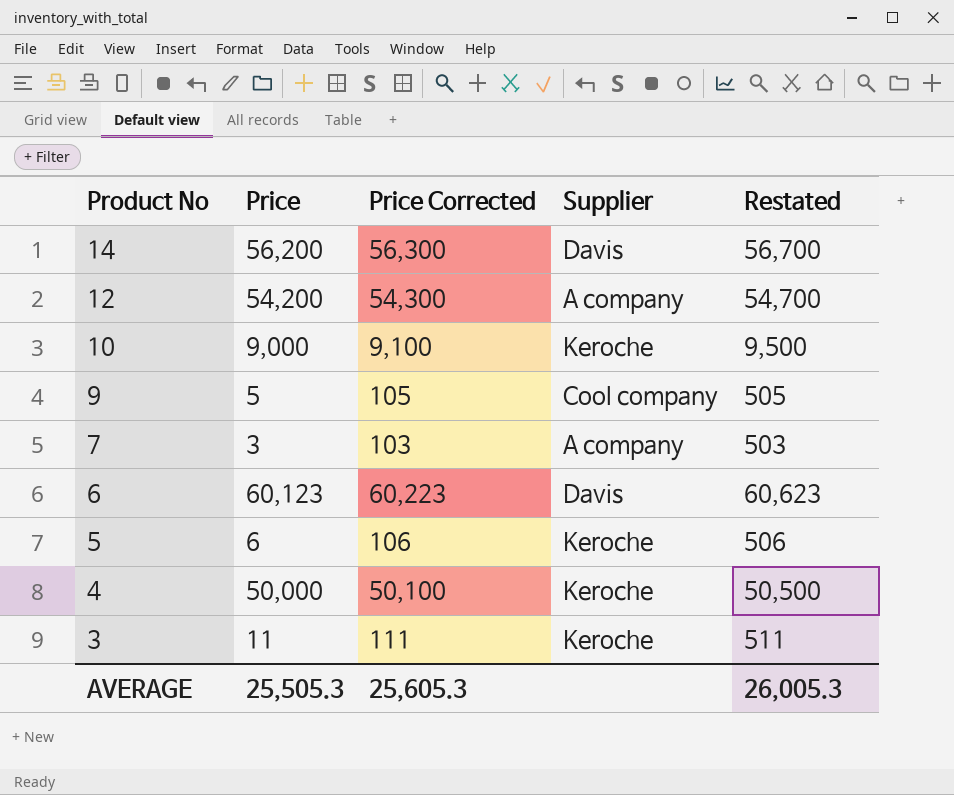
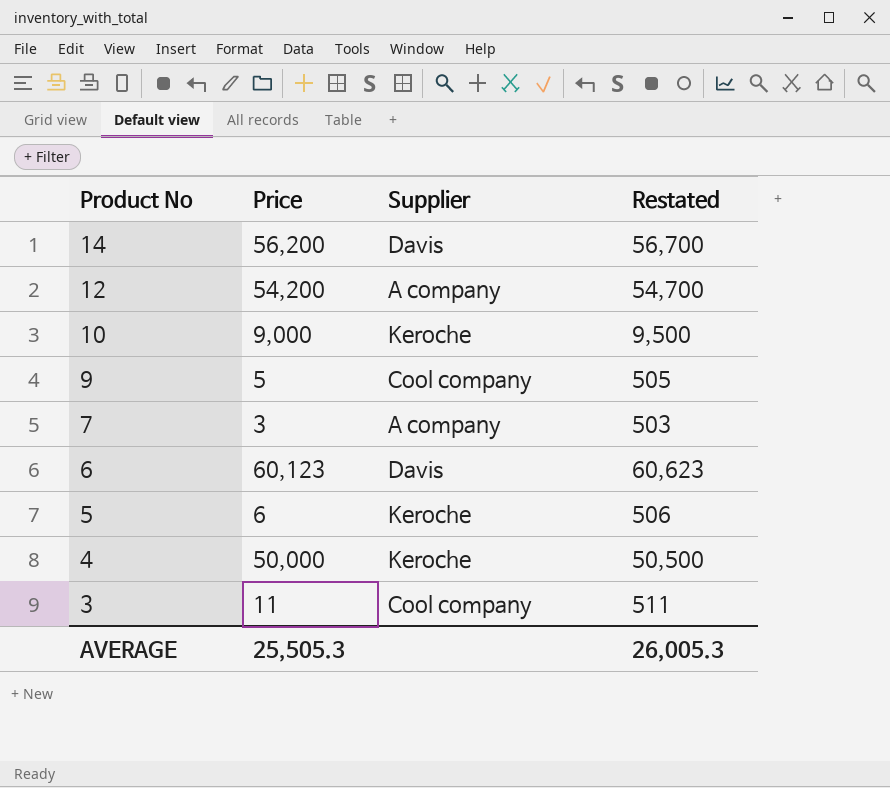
column Price Corrected | formula: [Price] + 100 -> none
3 | Supplier: Keroche -> Cool company

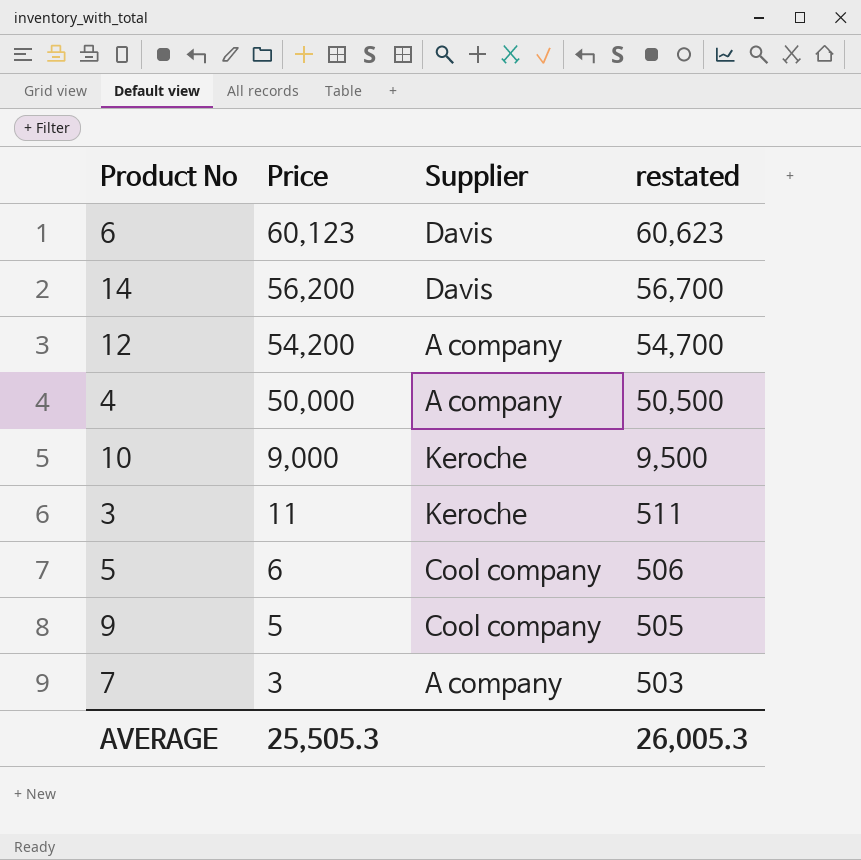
row order: Product No descending -> Price descending
column name: Restated -> restated
4 | Supplier: Keroche -> A company
3 | Supplier: Cool company -> Keroche
5 | Supplier: Keroche -> Cool company

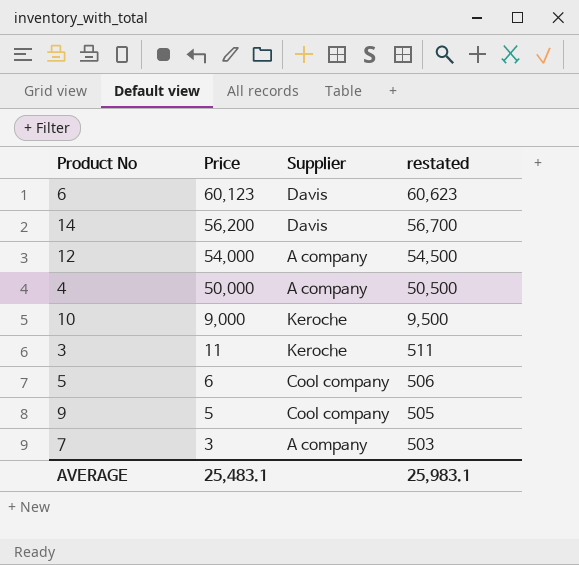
12 | Price: 54,200 -> 54,000
12 | restated: 54,700 -> 54,500
AVERAGE | Price: 25,505.3 -> 25,483.1
AVERAGE | restated: 26,005.3 -> 25,983.1

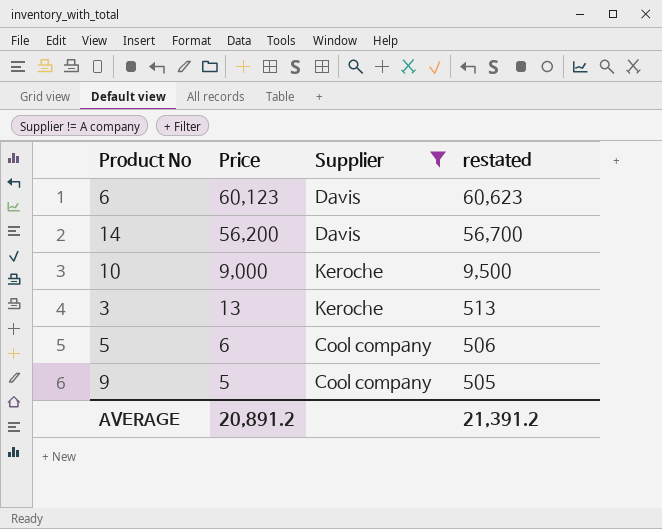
filter: none -> Supplier != A company
3 | Price: 11 -> 13
3 | restated: 511 -> 513
AVERAGE | Price: 25,483.1 -> 20,891.2
AVERAGE | restated: 25,983.1 -> 21,391.2

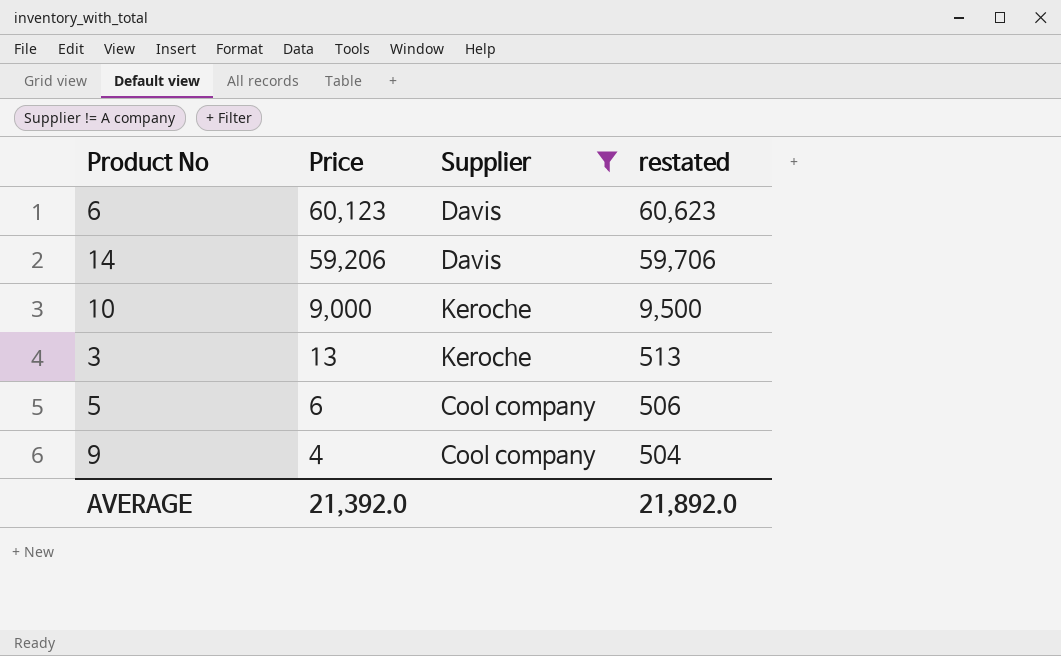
14 | Price: 56,200 -> 59,206
14 | restated: 56,700 -> 59,706
9 | Price: 5 -> 4
9 | restated: 505 -> 504
AVERAGE | Price: 20,891.2 -> 21,392.0
AVERAGE | restated: 21,391.2 -> 21,892.0

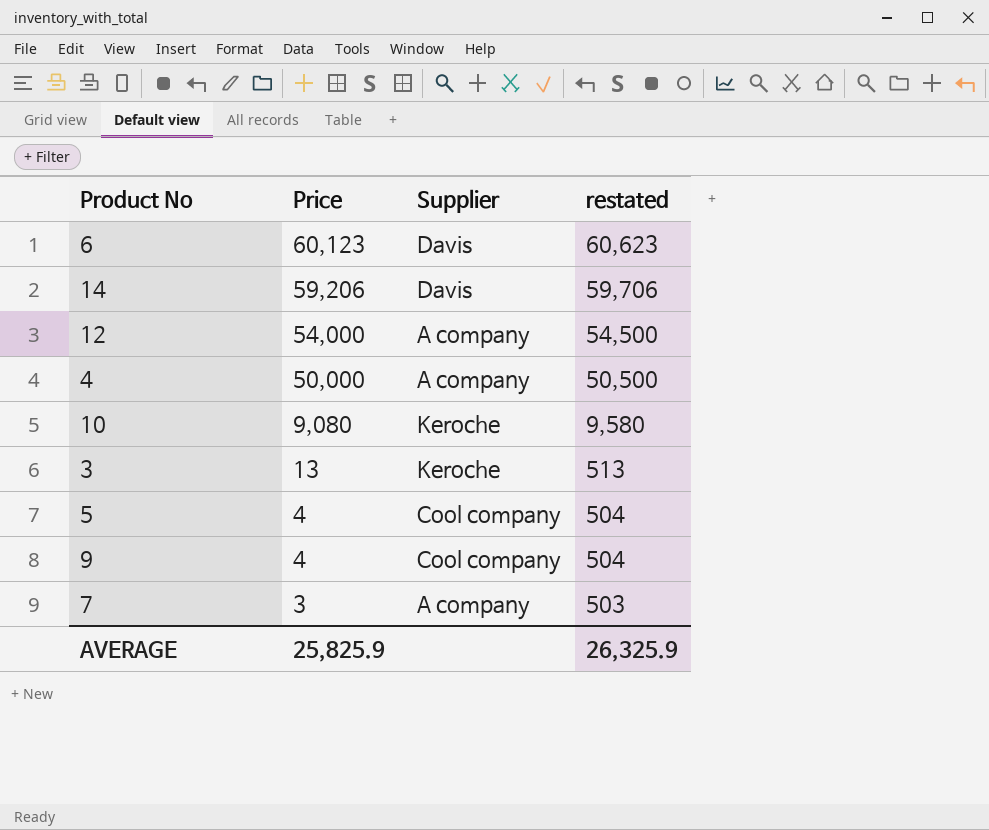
filter: Supplier != A company -> none
10 | Price: 9,000 -> 9,080
10 | restated: 9,500 -> 9,580
5 | Price: 6 -> 4
5 | restated: 506 -> 504
AVERAGE | Price: 21,392.0 -> 25,825.9
AVERAGE | restated: 21,892.0 -> 26,325.9

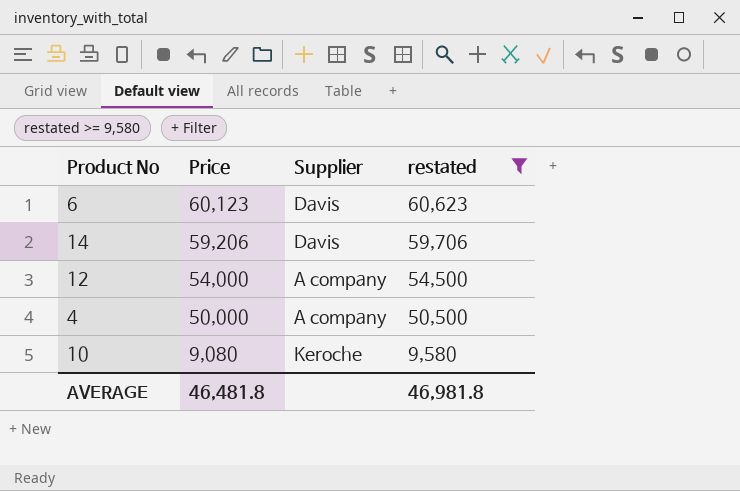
filter: none -> restated >= 9,580
AVERAGE | Price: 25,825.9 -> 46,481.8
AVERAGE | restated: 26,325.9 -> 46,981.8

